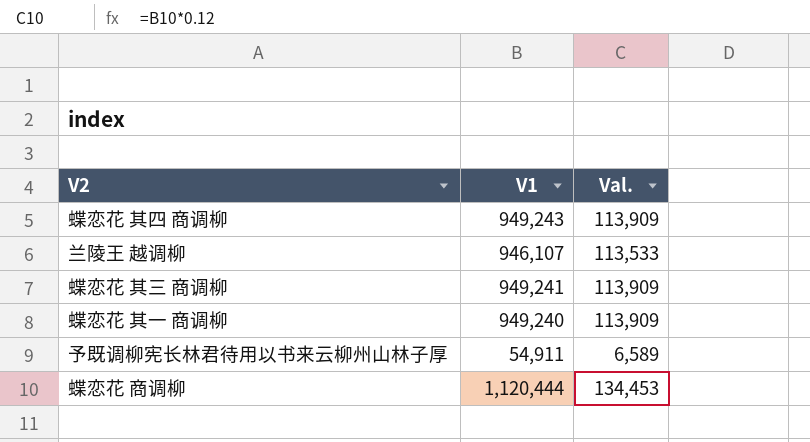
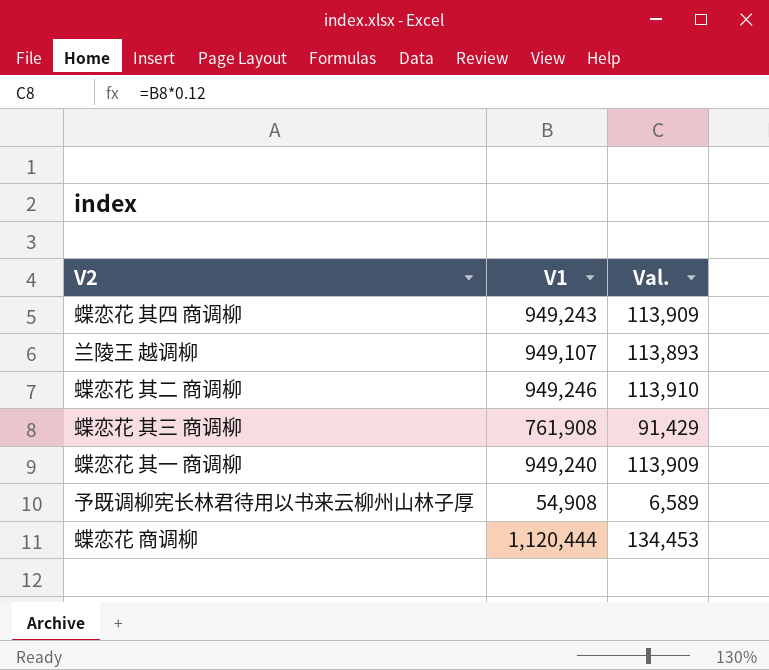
兰陵王 越调柳 | V1: 946,107 -> 949,107
兰陵王 越调柳 | Val.: 113,533 -> 113,893
row 蝶恋花 其二 商调柳: none -> 949,246 | 113,910
蝶恋花 其三 商调柳 | V1: 949,241 -> 761,908
蝶恋花 其三 商调柳 | Val.: 113,909 -> 91,429
予既调柳宪长林君待用以书来云柳州山林子厚 | V1: 54,911 -> 54,908

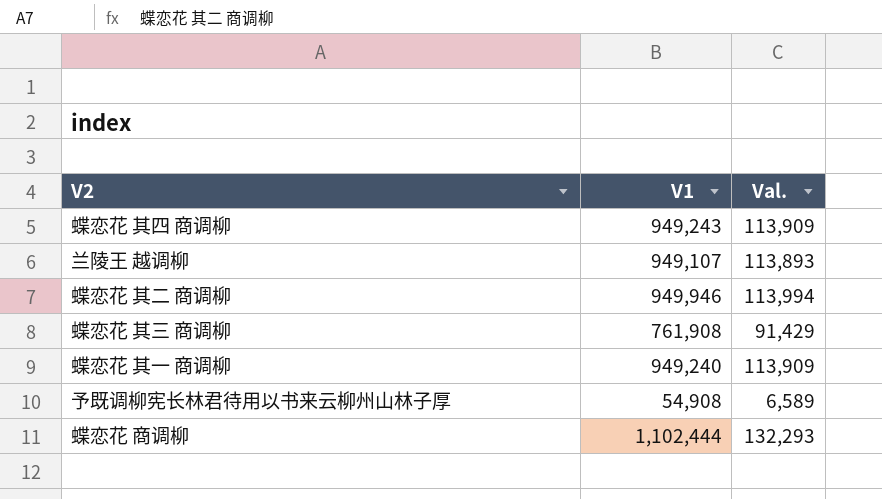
蝶恋花 其二 商调柳 | V1: 949,246 -> 949,946
蝶恋花 其二 商调柳 | Val.: 113,910 -> 113,994
蝶恋花 商调柳 | V1: 1,120,444 -> 1,102,444
蝶恋花 商调柳 | Val.: 134,453 -> 132,293

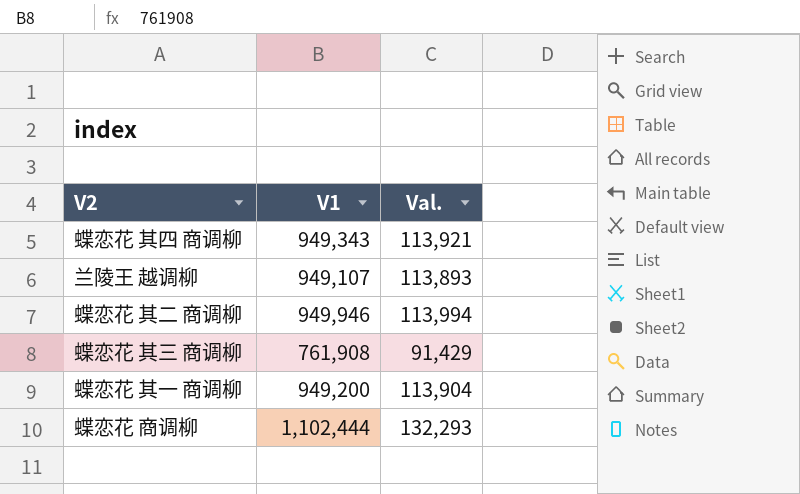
row 予既调柳宪长林君待用以书来云柳州山林子厚: 54,908 | 6,589 -> none
蝶恋花 其四 商调柳 | V1: 949,243 -> 949,343
蝶恋花 其四 商调柳 | Val.: 113,909 -> 113,921
蝶恋花 其一 商调柳 | V1: 949,240 -> 949,200
蝶恋花 其一 商调柳 | Val.: 113,909 -> 113,904

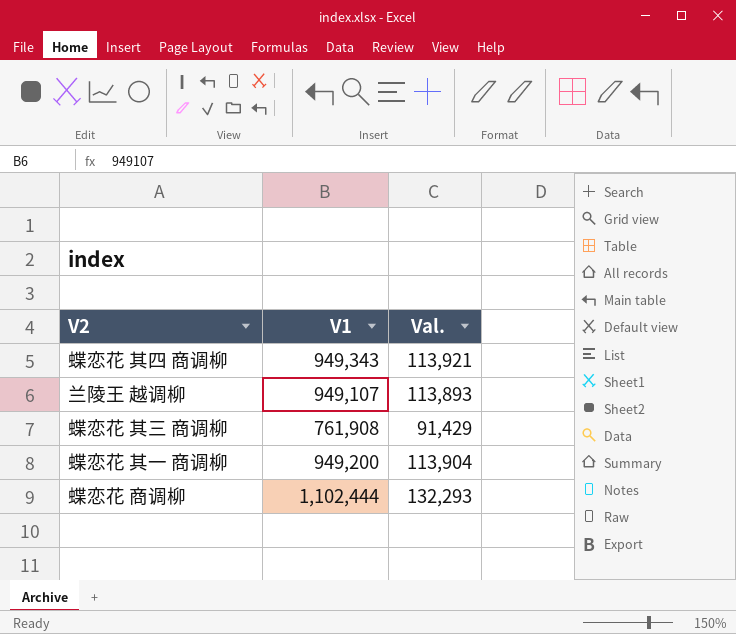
row 蝶恋花 其二 商调柳: 949,946 | 113,994 -> none

